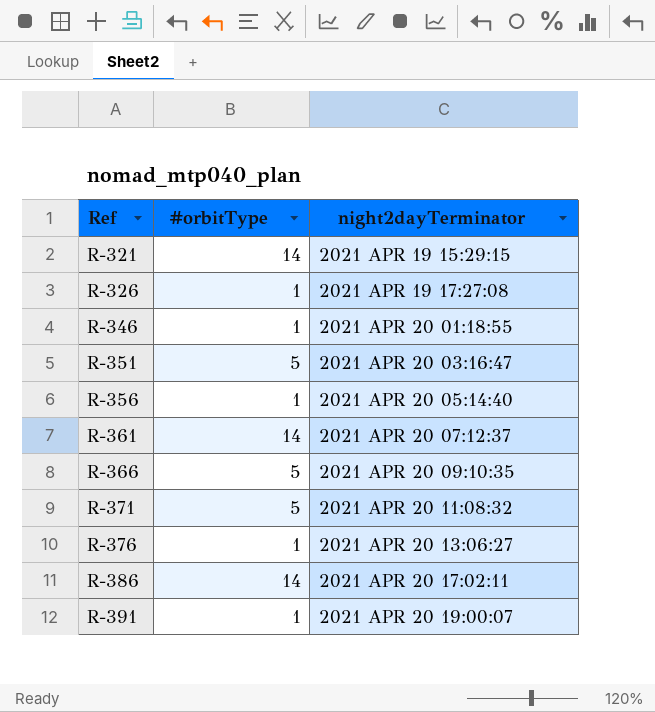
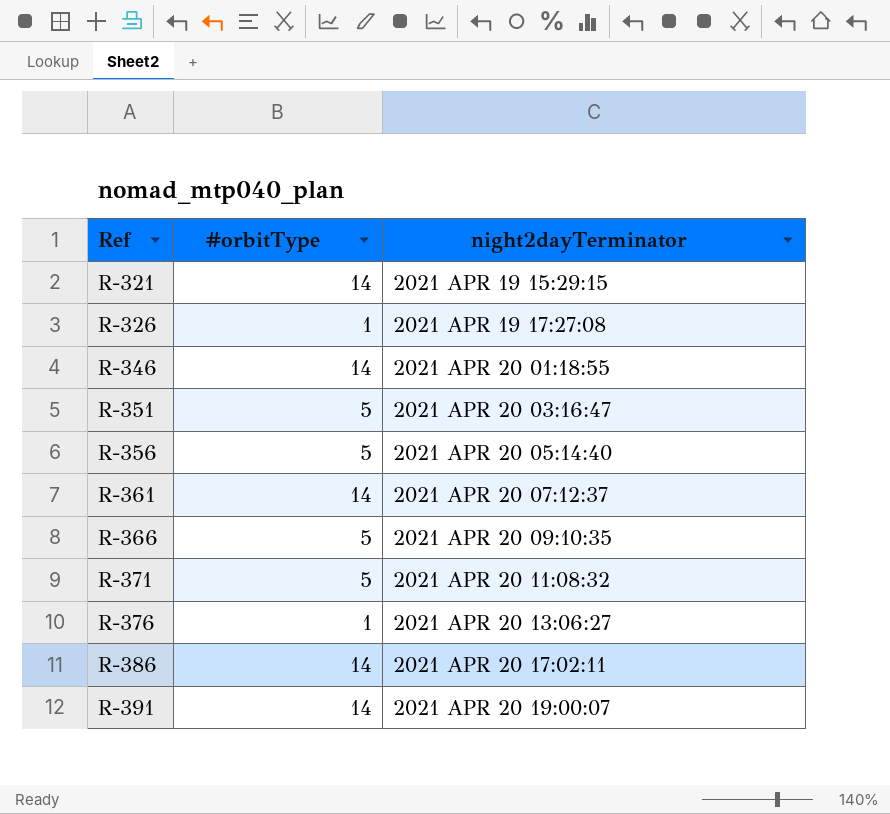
R-346 | #orbitType: 1 -> 14
R-356 | #orbitType: 1 -> 5
R-391 | #orbitType: 1 -> 14

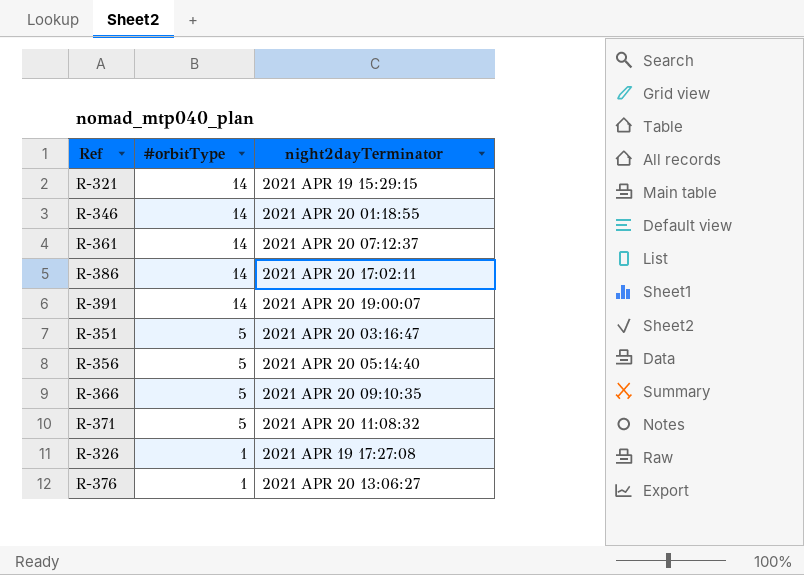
row order: Ref ascending -> #orbitType descending

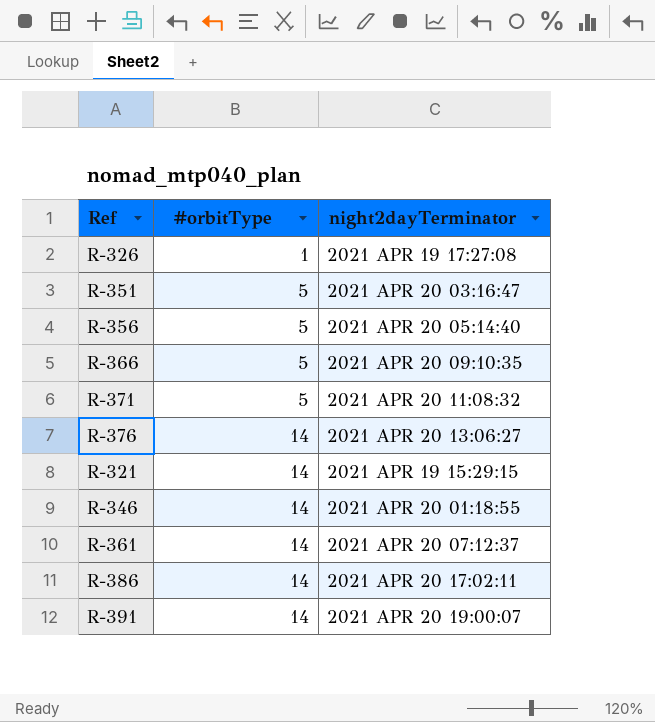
row order: #orbitType descending -> #orbitType ascending
R-376 | #orbitType: 1 -> 14

